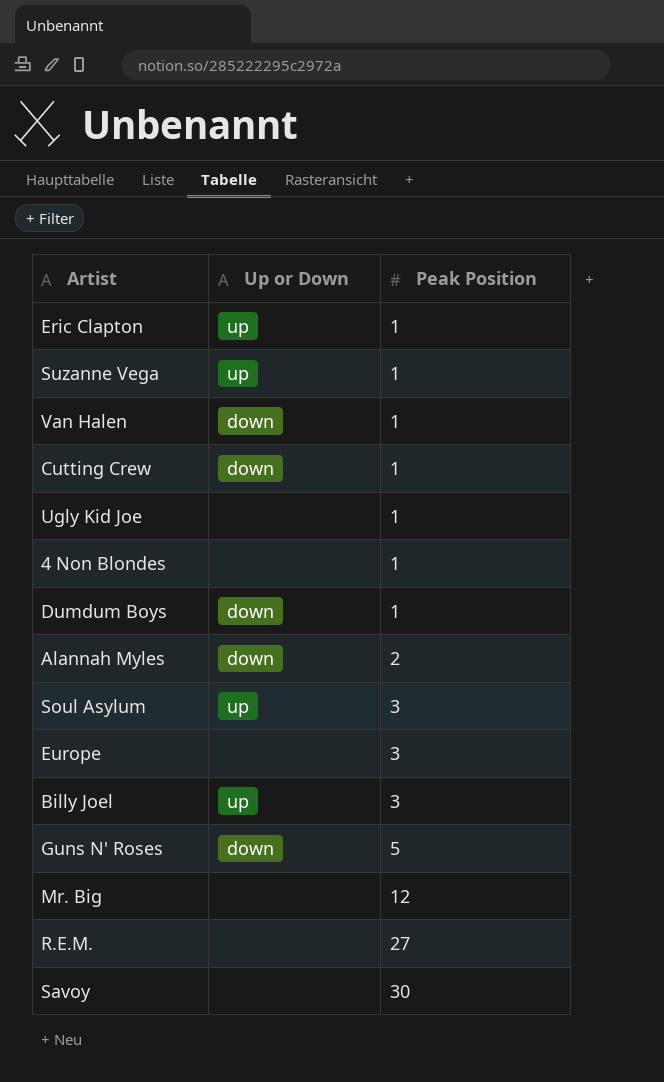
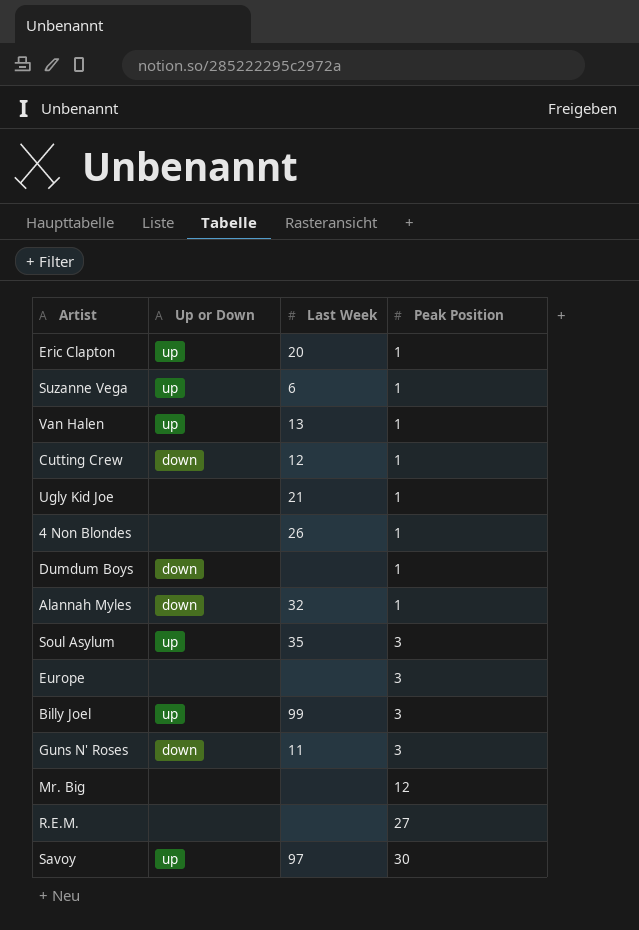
column Last Week | position: none -> 3
Van Halen | Up or Down: down -> up
Alannah Myles | Peak Position: 2 -> 1
Guns N' Roses | Peak Position: 5 -> 3
Savoy | Up or Down: none -> up

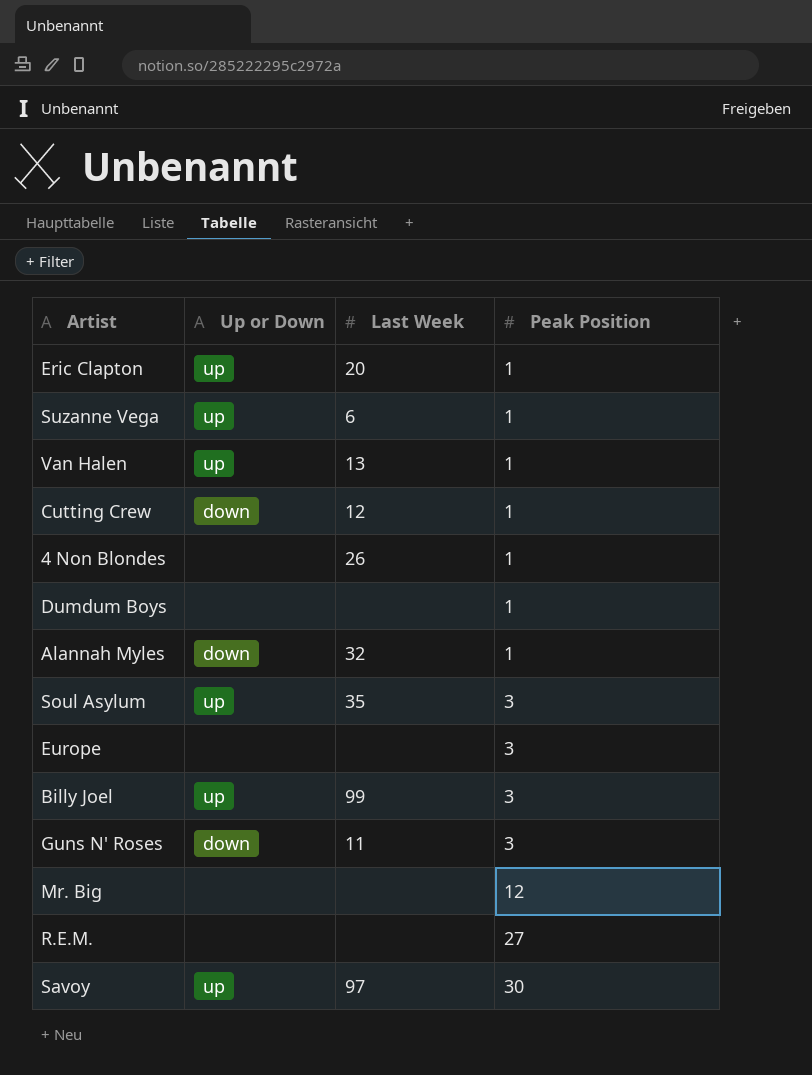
row Ugly Kid Joe: none | 21 | 1 -> none
Dumdum Boys | Up or Down: down -> none

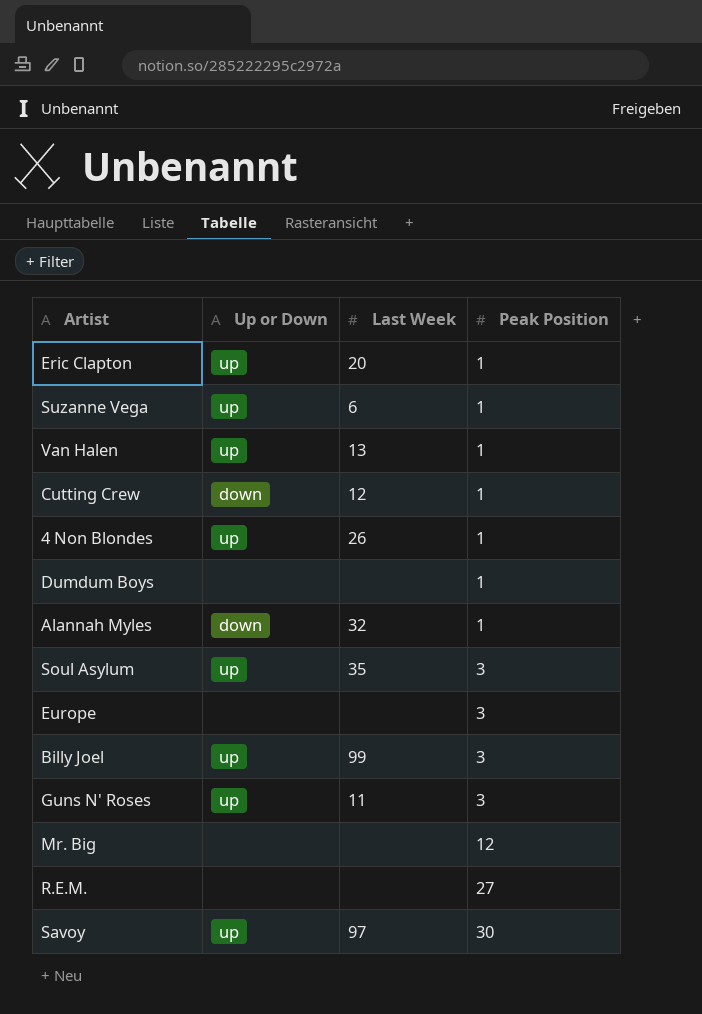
4 Non Blondes | Up or Down: none -> up
Guns N' Roses | Up or Down: down -> up

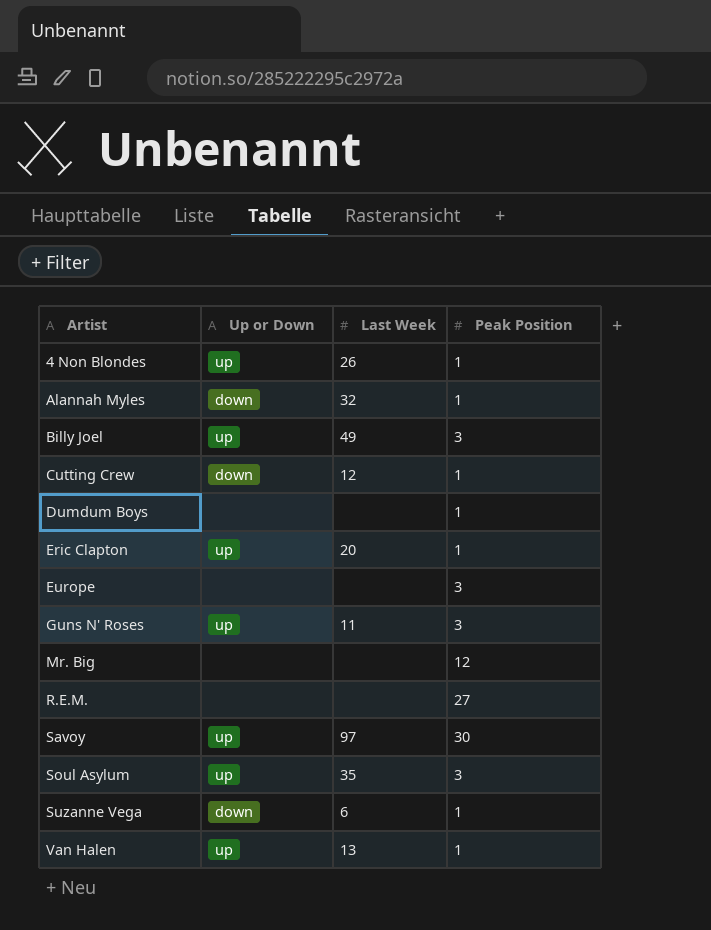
row order: Peak Position ascending -> Artist ascending
Billy Joel | Last Week: 99 -> 49
Suzanne Vega | Up or Down: up -> down

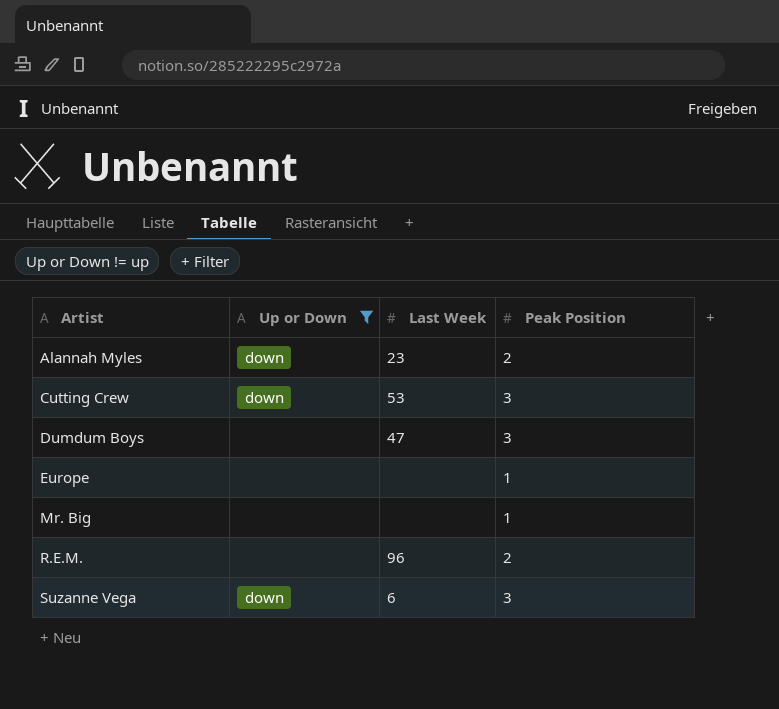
filter: none -> Up or Down != up
Alannah Myles | Last Week: 32 -> 23
Alannah Myles | Peak Position: 1 -> 2
Cutting Crew | Last Week: 12 -> 53
Cutting Crew | Peak Position: 1 -> 3
Dumdum Boys | Last Week: none -> 47
Dumdum Boys | Peak Position: 1 -> 3
Europe | Peak Position: 3 -> 1
Mr. Big | Peak Position: 12 -> 1
R.E.M. | Last Week: none -> 96
R.E.M. | Peak Position: 27 -> 2
Suzanne Vega | Peak Position: 1 -> 3

